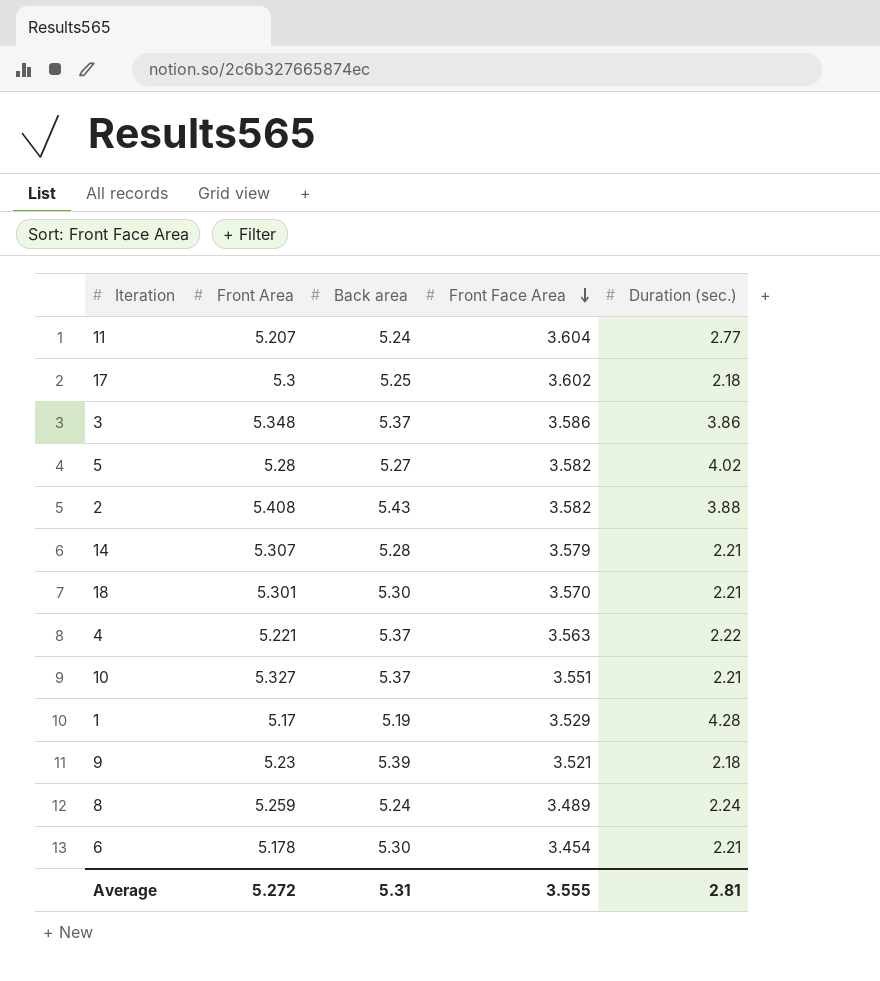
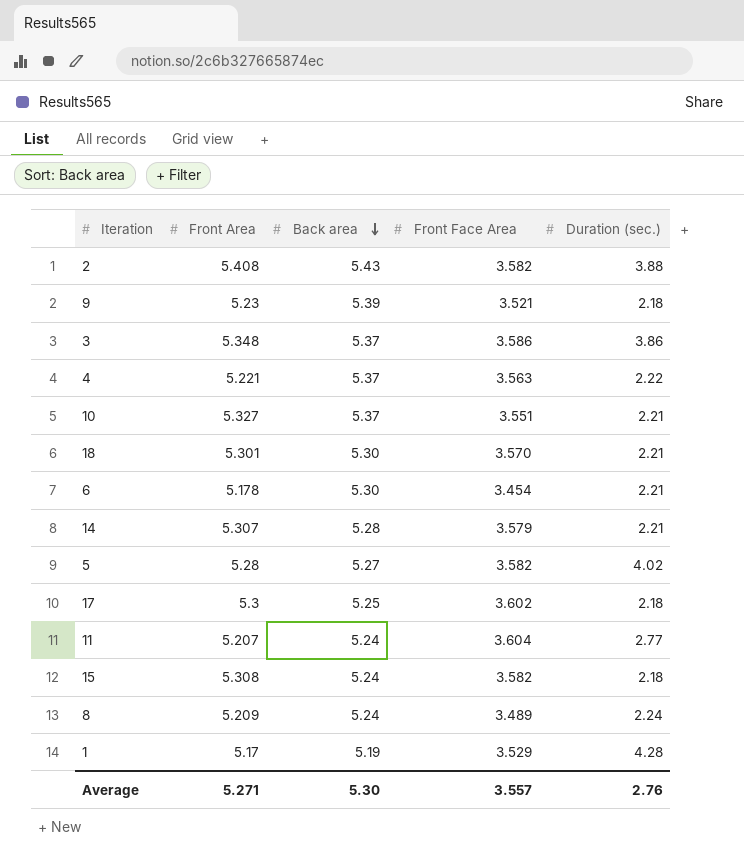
row order: Front Face Area descending -> Back area descending
row 15: none -> 5.308 | 5.24 | 3.582 | 2.18
8 | Front Area: 5.259 -> 5.209
Average | Front Area: 5.272 -> 5.271
Average | Back area: 5.31 -> 5.30
Average | Front Face Area: 3.555 -> 3.557
Average | Duration (sec.): 2.81 -> 2.76

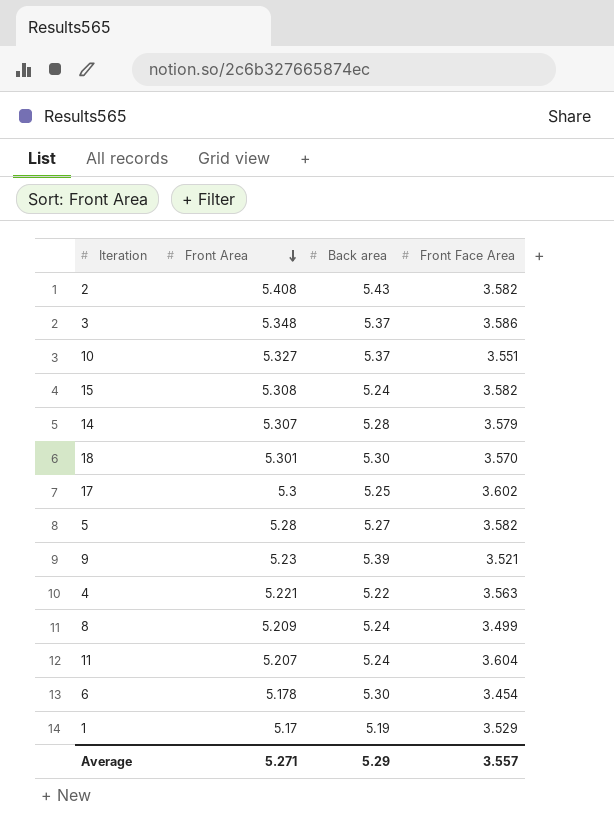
row order: Back area descending -> Front Area descending
column Duration (sec.) | position: 5 -> none
4 | Back area: 5.37 -> 5.22
8 | Front Face Area: 3.489 -> 3.499
Average | Back area: 5.30 -> 5.29

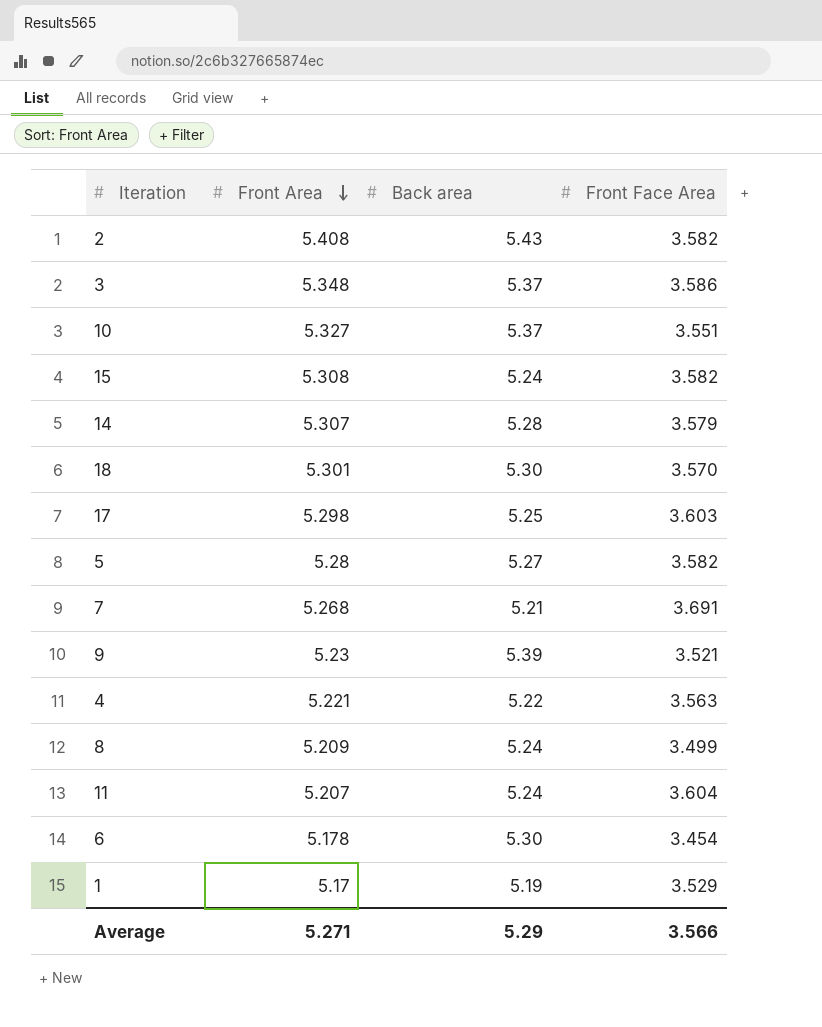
17 | Front Area: 5.3 -> 5.298
17 | Front Face Area: 3.602 -> 3.603
row 7: none -> 5.268 | 5.21 | 3.691
Average | Front Face Area: 3.557 -> 3.566

